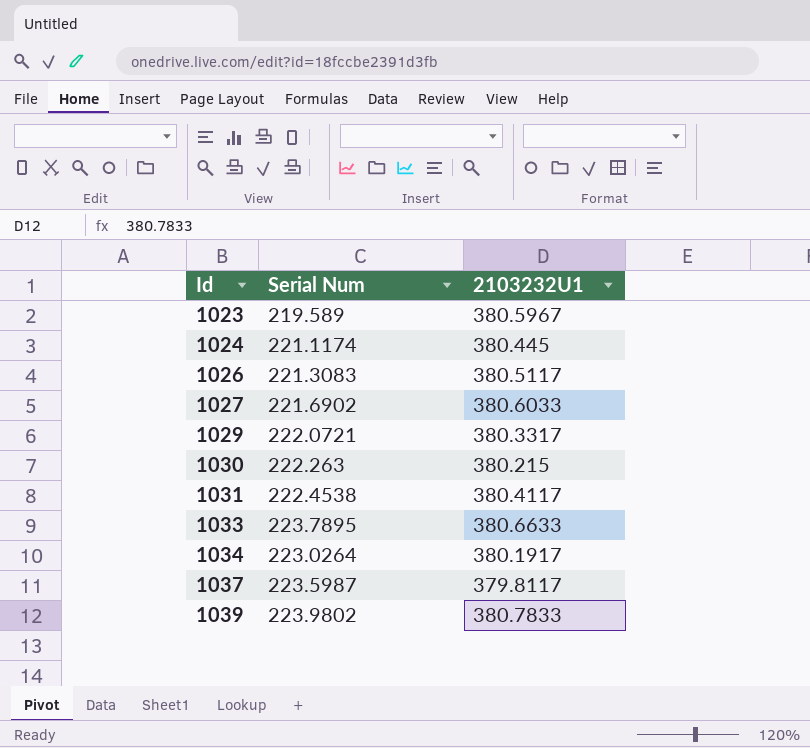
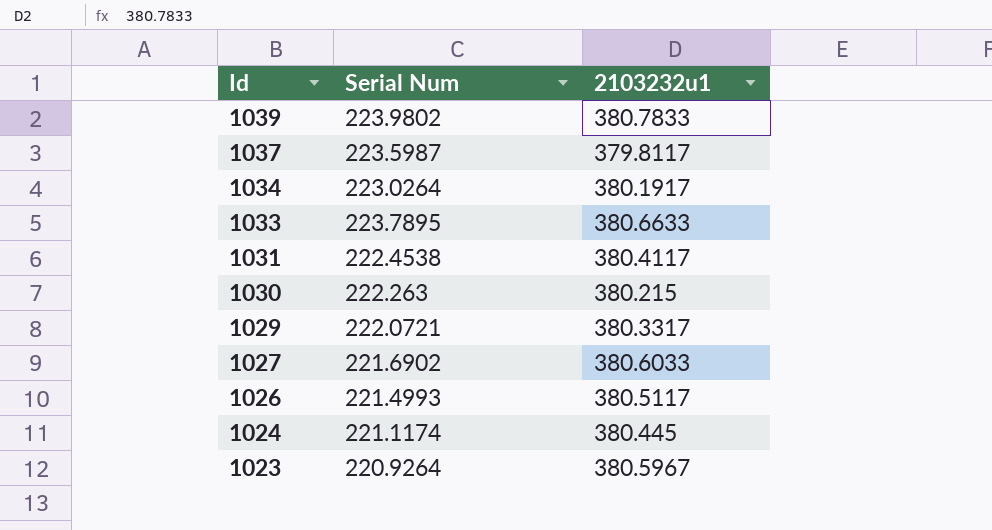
row order: Id ascending -> Id descending
column name: 2103232U1 -> 2103232u1
1026 | Serial Num: 221.3083 -> 221.4993
1023 | Serial Num: 219.589 -> 220.9264

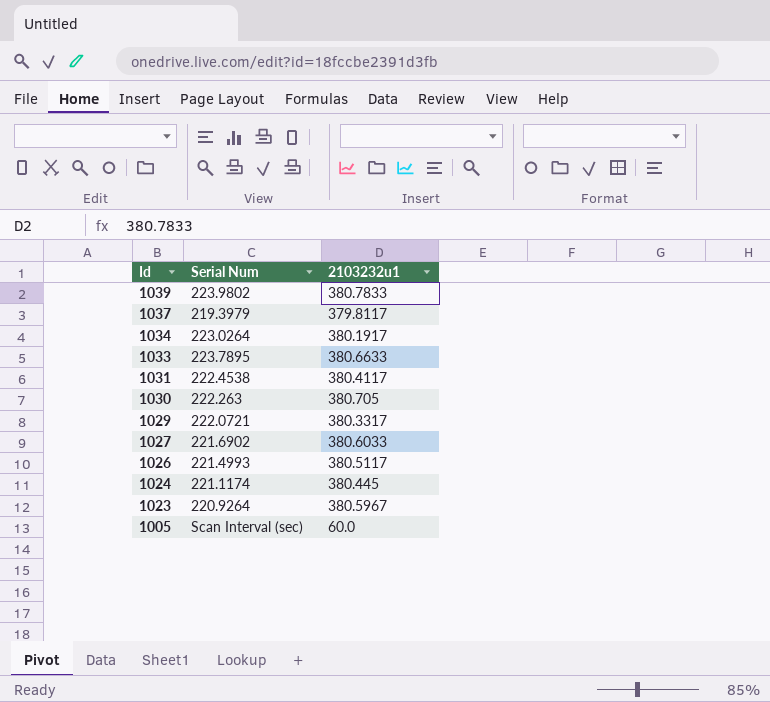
1037 | Serial Num: 223.5987 -> 219.3979
1030 | 2103232u1: 380.215 -> 380.705
row 1005: none -> Scan Interval (sec) | 60.0

